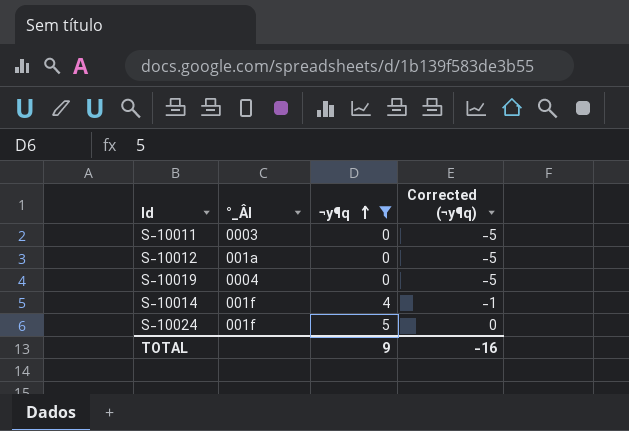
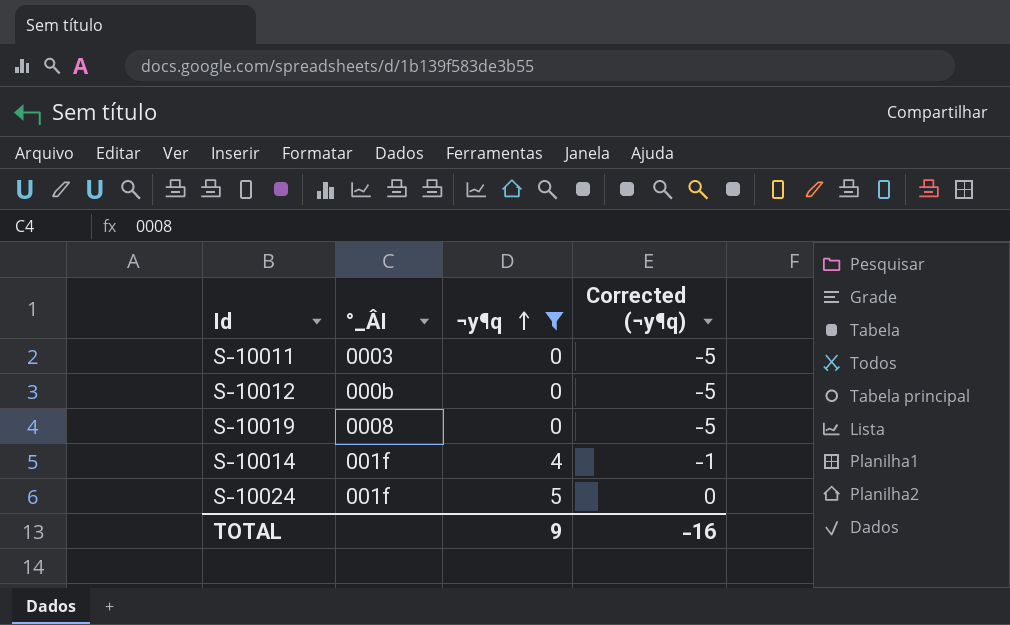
S-10012 | °_ÂI: 001a -> 000b
S-10019 | °_ÂI: 0004 -> 0008

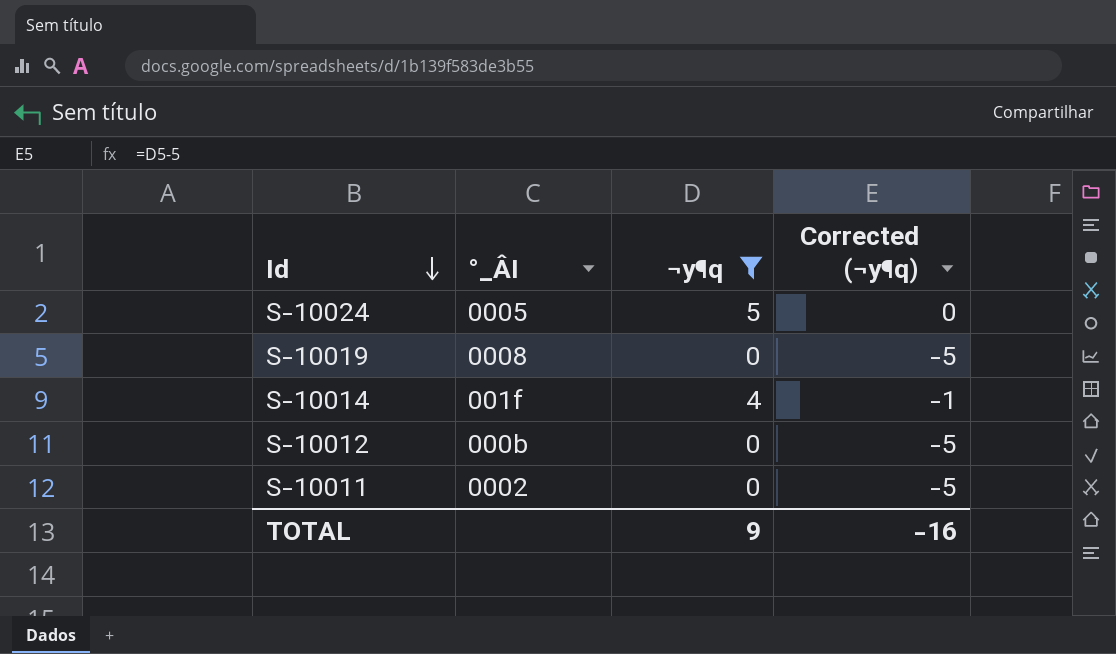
row order: ¬y¶q ascending -> Id descending
S-10024 | °_ÂI: 001f -> 0005
S-10011 | °_ÂI: 0003 -> 0002

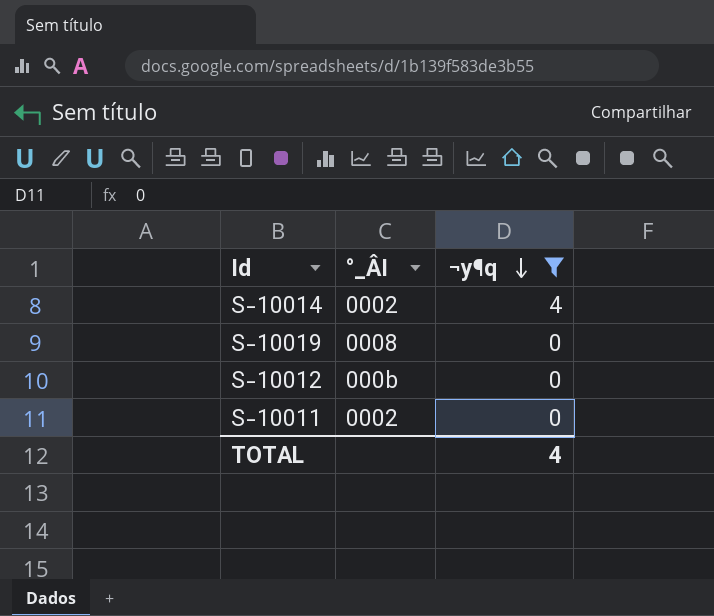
row order: Id descending -> ¬y¶q descending
column Corrected (¬y¶q) | formula: [¬y¶q] - 5 -> none
row S-10024: 0005 | 5 | 0 -> none
S-10014 | °_ÂI: 001f -> 0002
TOTAL | ¬y¶q: 9 -> 4

